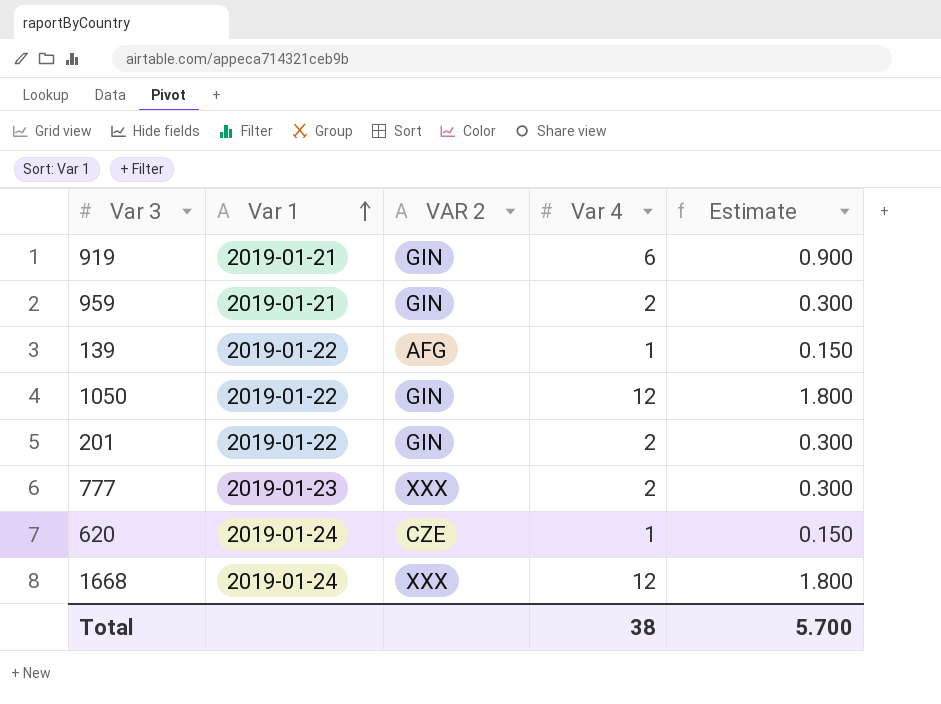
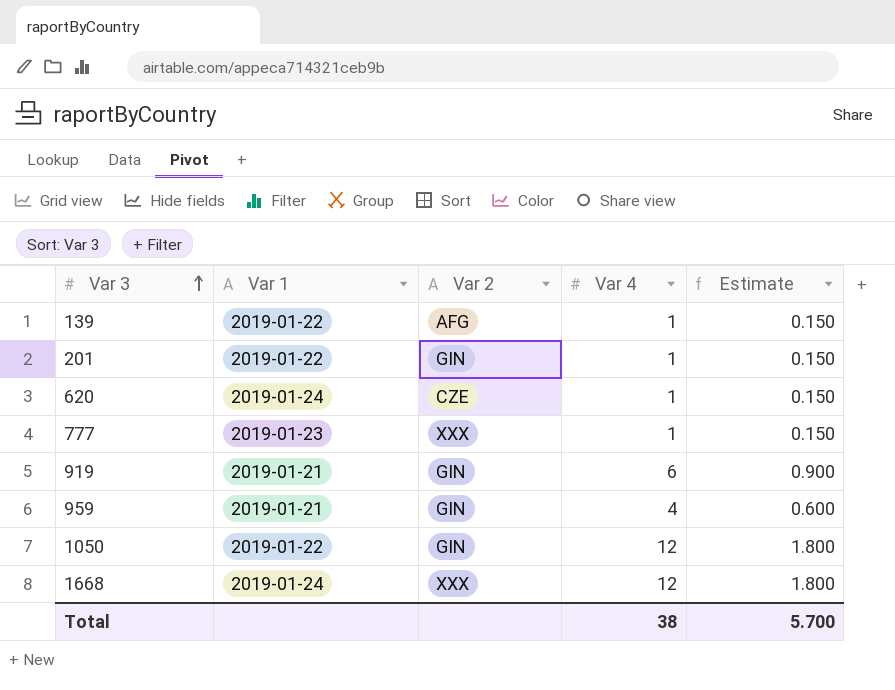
row order: Var 1 ascending -> Var 3 ascending
column name: VAR 2 -> Var 2
201 | Var 4: 2 -> 1
201 | Estimate: 0.300 -> 0.150
777 | Var 4: 2 -> 1
777 | Estimate: 0.300 -> 0.150
959 | Var 4: 2 -> 4
959 | Estimate: 0.300 -> 0.600

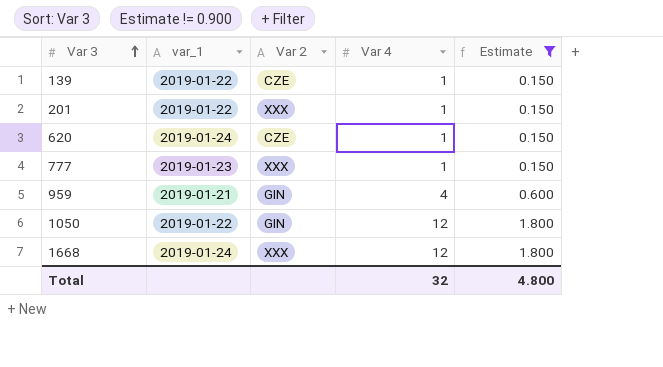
filter: none -> Estimate != 0.900
column name: Var 1 -> var_1
139 | Var 2: AFG -> CZE
201 | Var 2: GIN -> XXX
Total | Var 4: 38 -> 32
Total | Estimate: 5.700 -> 4.800

